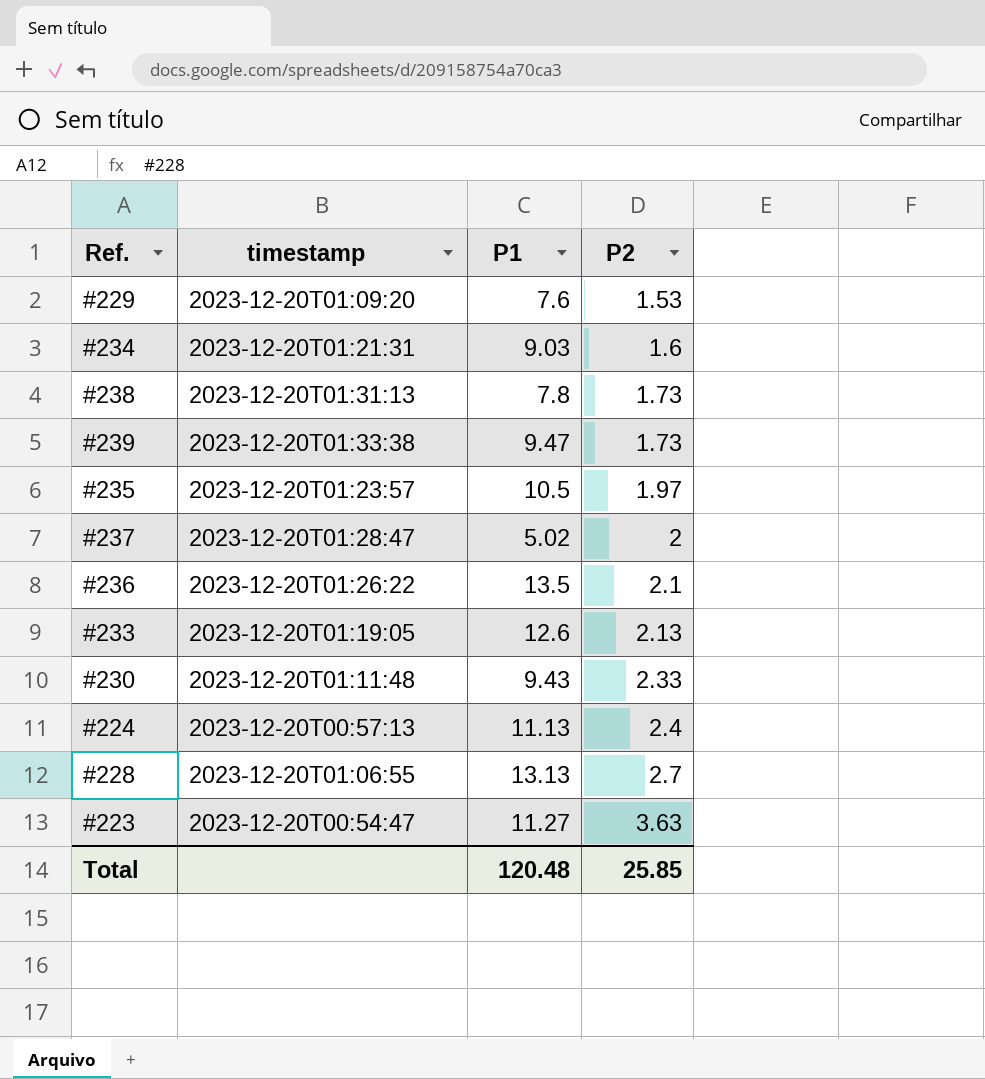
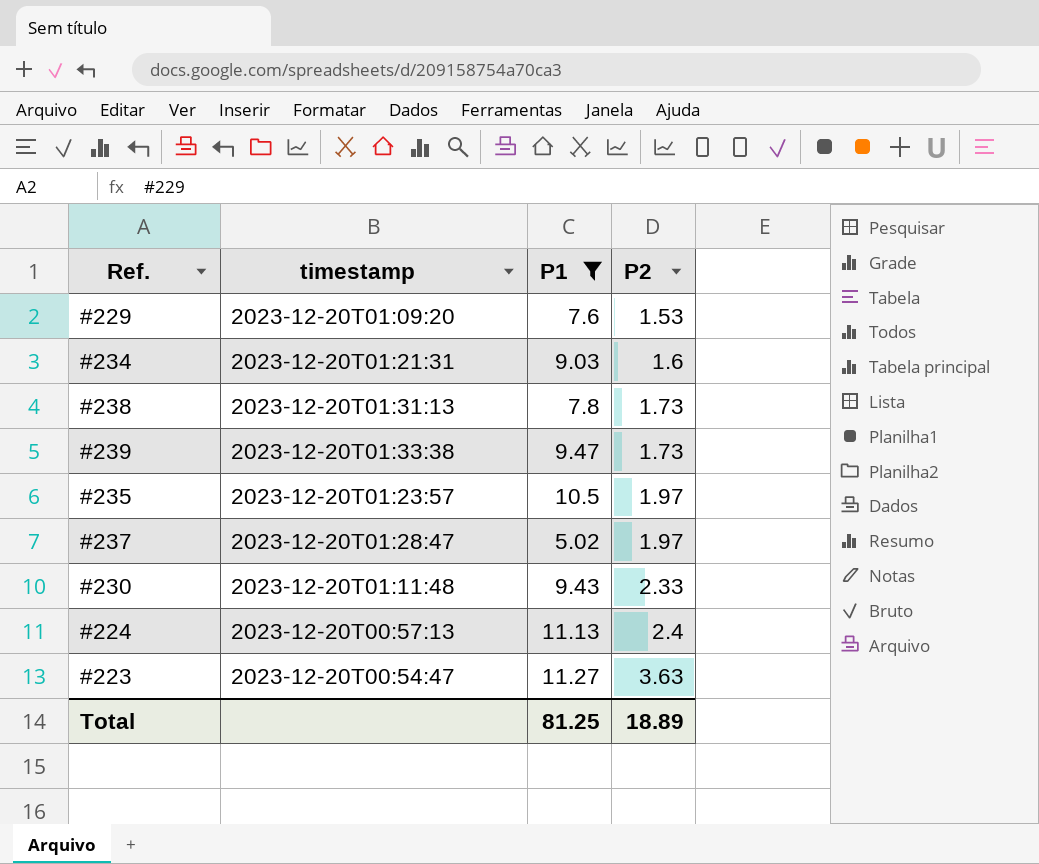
filter: none -> P1 <= 11.27
#237 | P2: 2 -> 1.97
Total | P1: 120.48 -> 81.25
Total | P2: 25.85 -> 18.89

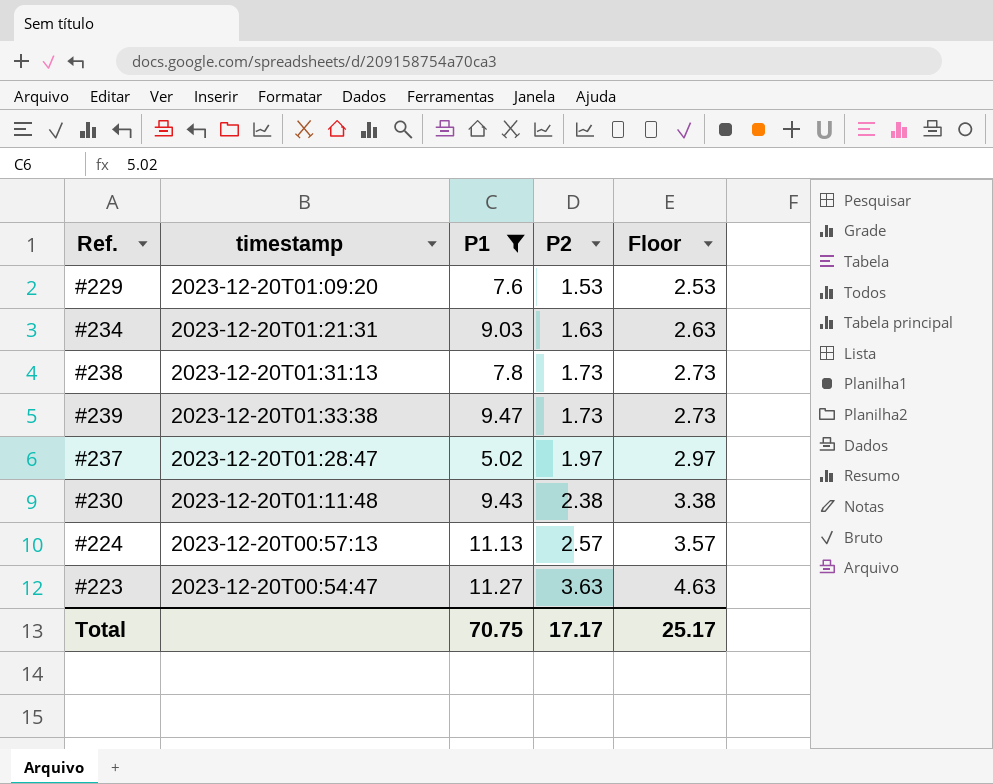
column Floor | formula: none -> [P2] + 1
row #235: 2023-12-20T01:23:57 | 10.5 | 1.97 -> none
#234 | P2: 1.6 -> 1.63
#230 | P2: 2.33 -> 2.38
#224 | P2: 2.4 -> 2.57
Total | P1: 81.25 -> 70.75
Total | P2: 18.89 -> 17.17

